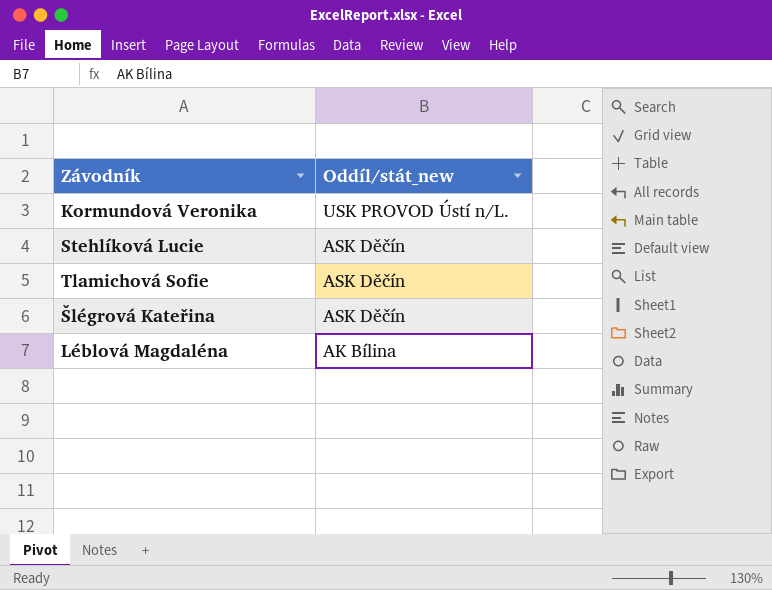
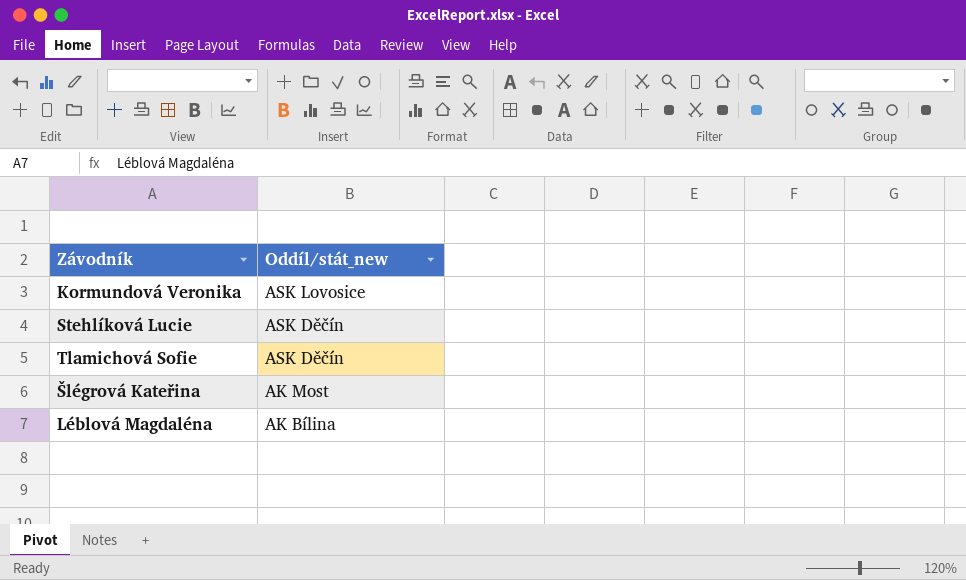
Kormundová Veronika | Oddíl/stát_new: USK PROVOD Ústí n/L. -> ASK Lovosice
Šlégrová Kateřina | Oddíl/stát_new: ASK Děčín -> AK Most

